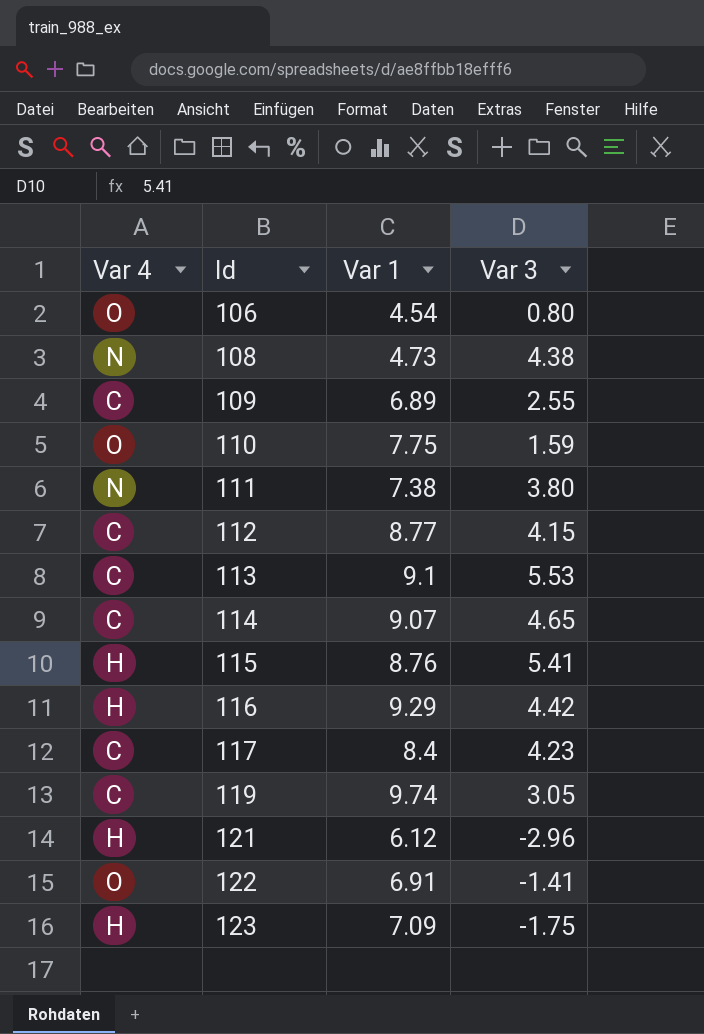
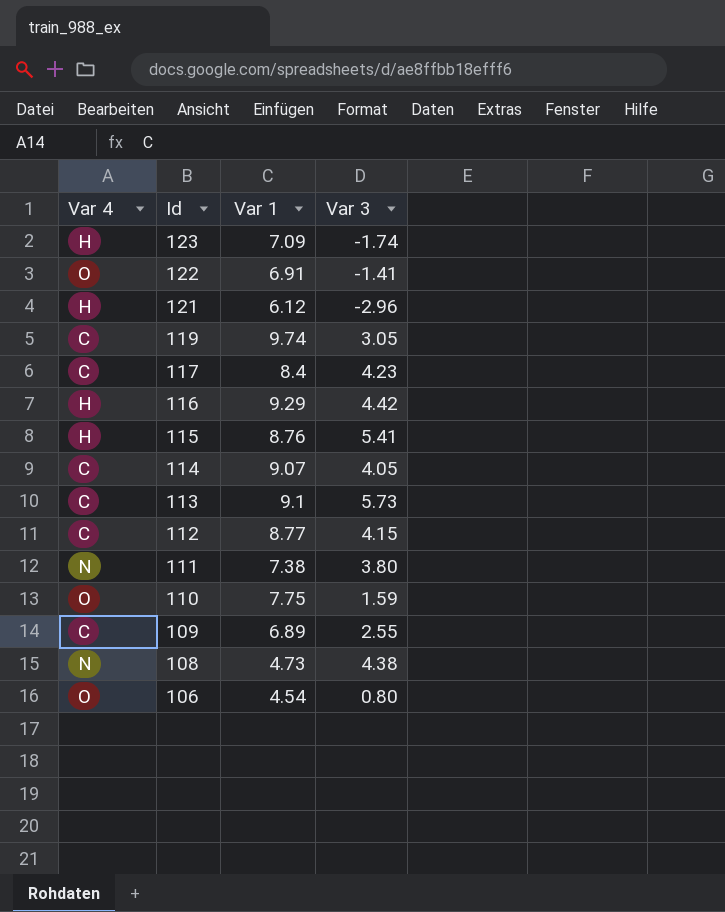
row order: Id ascending -> Id descending
123 | Var 3: -1.75 -> -1.74
114 | Var 3: 4.65 -> 4.05
113 | Var 3: 5.53 -> 5.73

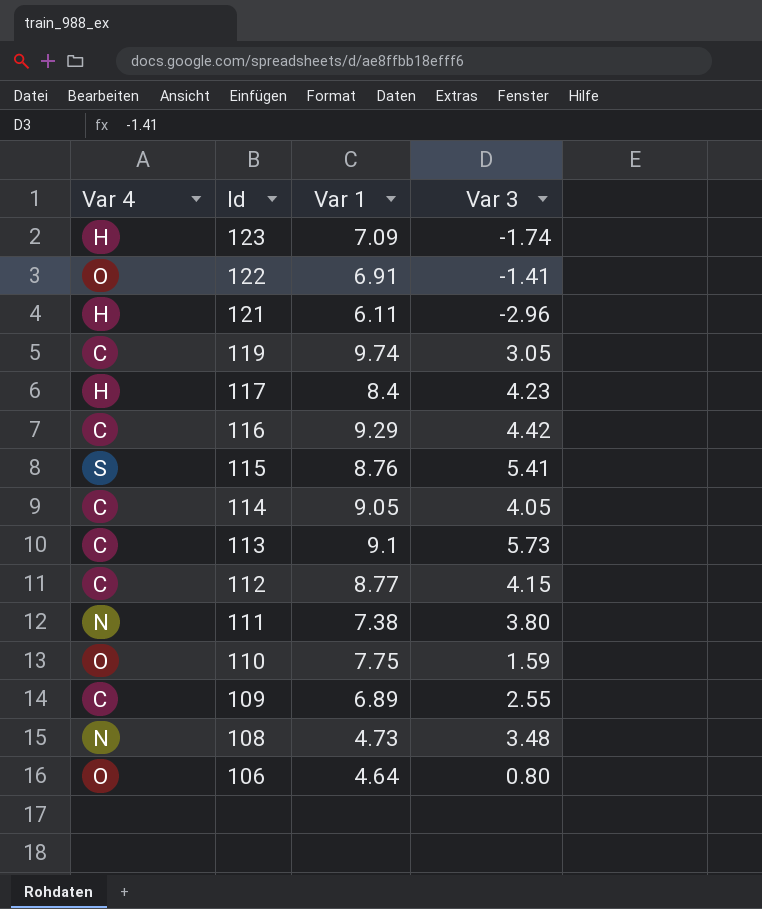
121 | Var 1: 6.12 -> 6.11
117 | Var 4: C -> H
116 | Var 4: H -> C
115 | Var 4: H -> S
114 | Var 1: 9.07 -> 9.05
108 | Var 3: 4.38 -> 3.48
106 | Var 1: 4.54 -> 4.64

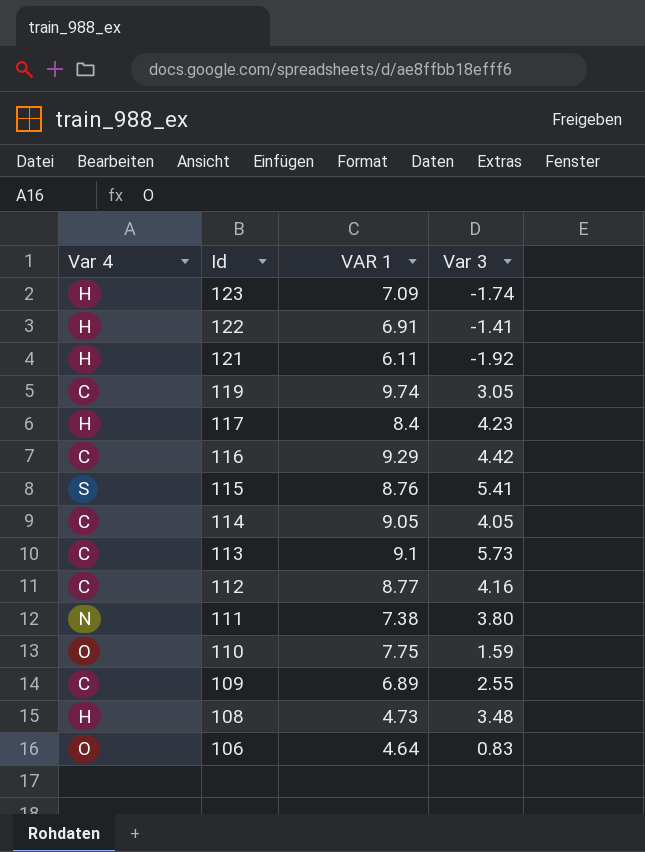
column name: Var 1 -> VAR 1
122 | Var 4: O -> H
121 | Var 3: -2.96 -> -1.92
112 | Var 3: 4.15 -> 4.16
108 | Var 4: N -> H
106 | Var 3: 0.80 -> 0.83

